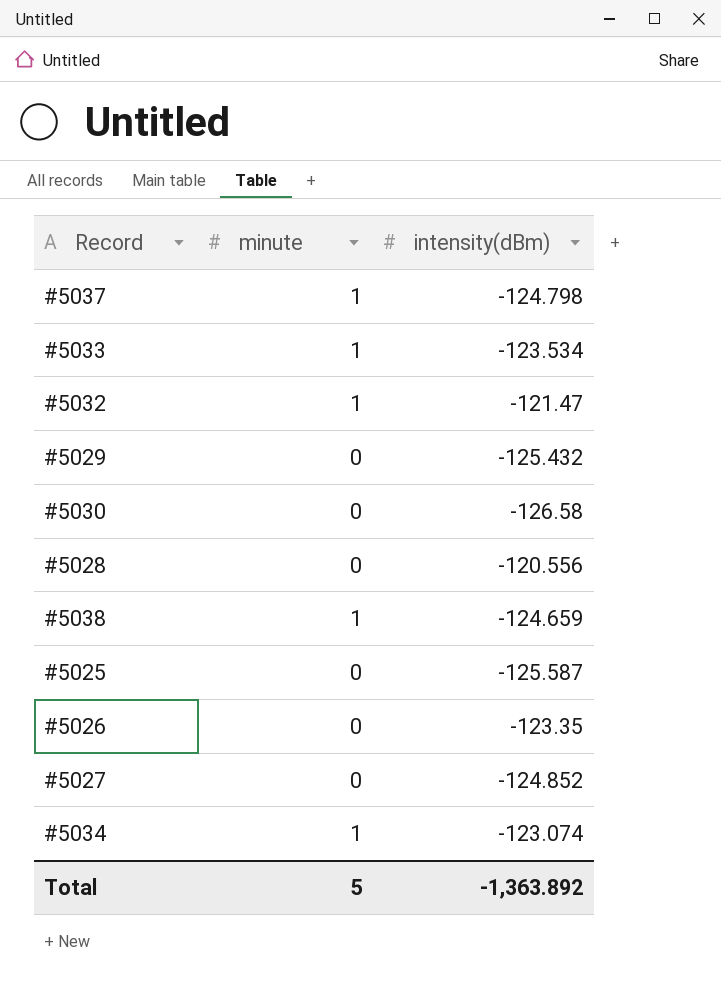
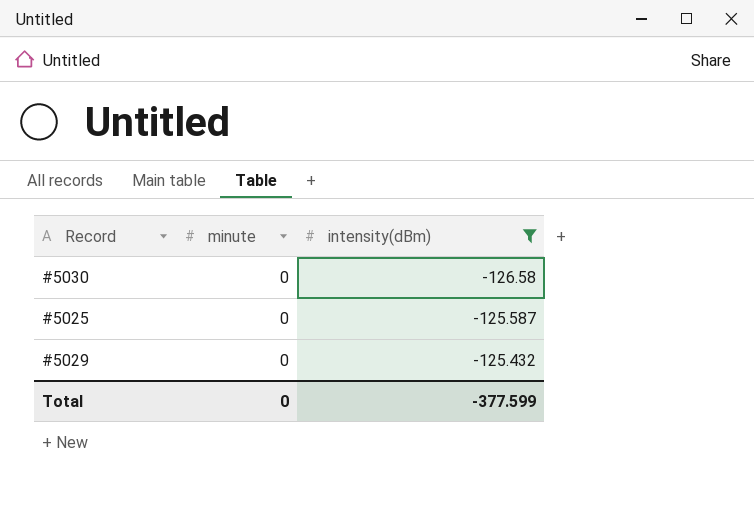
filter: none -> intensity(dBm) <= -125.432
row order: none -> intensity(dBm) ascending
Total | minute: 5 -> 0
Total | intensity(dBm): -1,363.892 -> -377.599

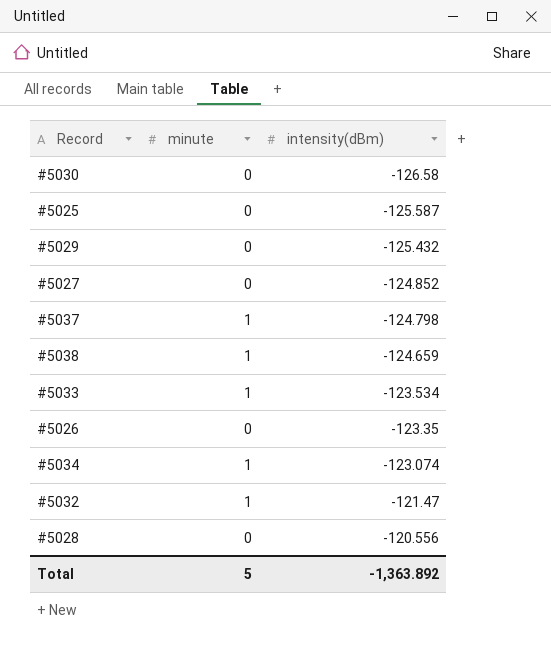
filter: intensity(dBm) <= -125.432 -> none
Total | minute: 0 -> 5
Total | intensity(dBm): -377.599 -> -1,363.892

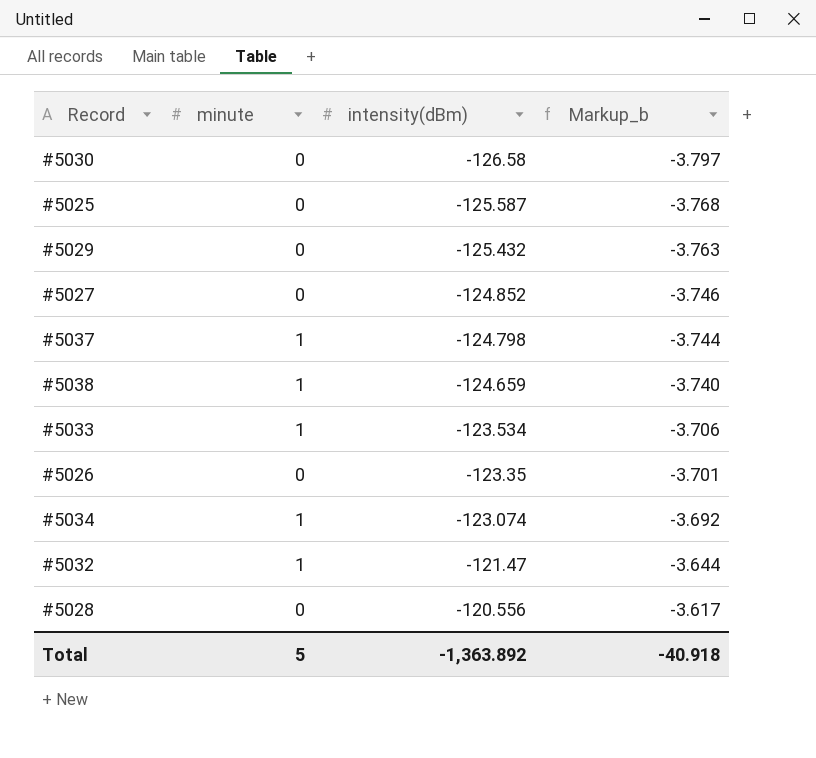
column Markup_b | formula: none -> [intensity(dBm)] * 0.03

